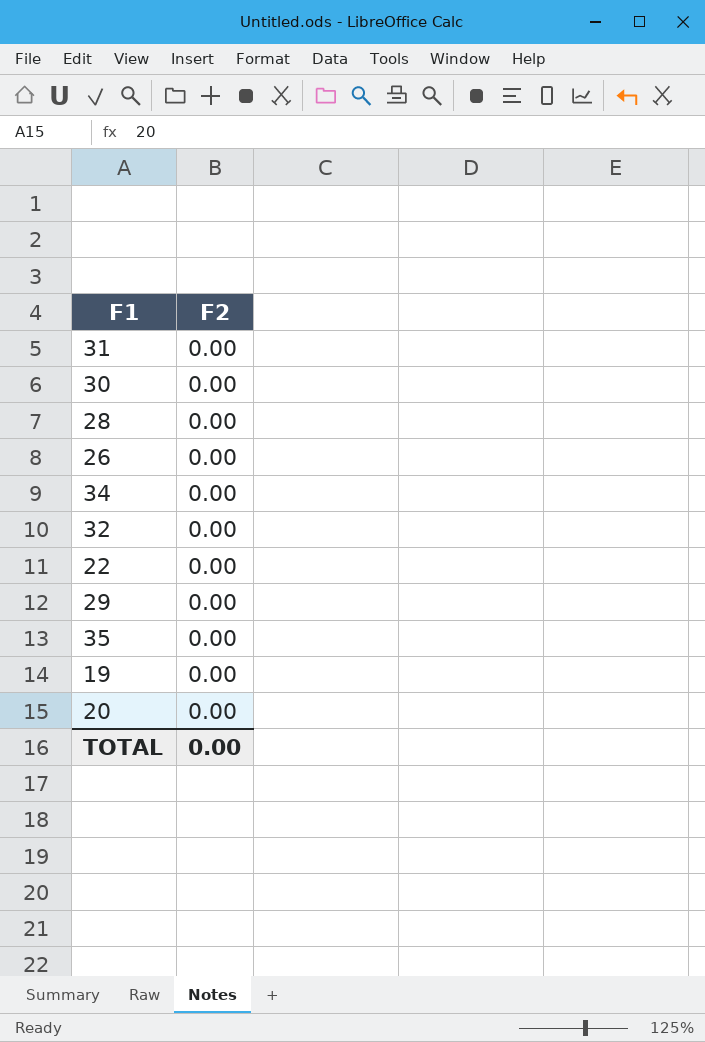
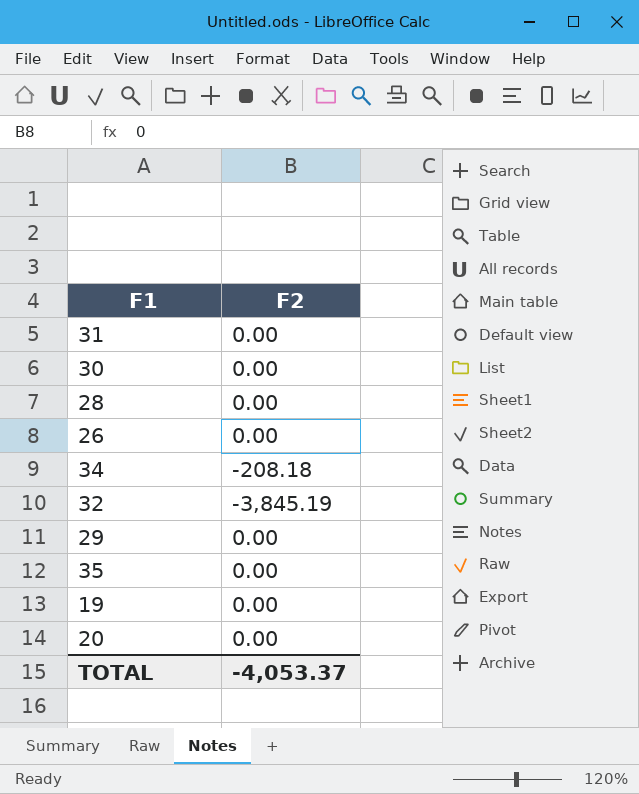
row 22: 0.00 -> none
34 | F2: 0.00 -> -208.18
32 | F2: 0.00 -> -3,845.19
TOTAL | F2: 0.00 -> -4,053.37

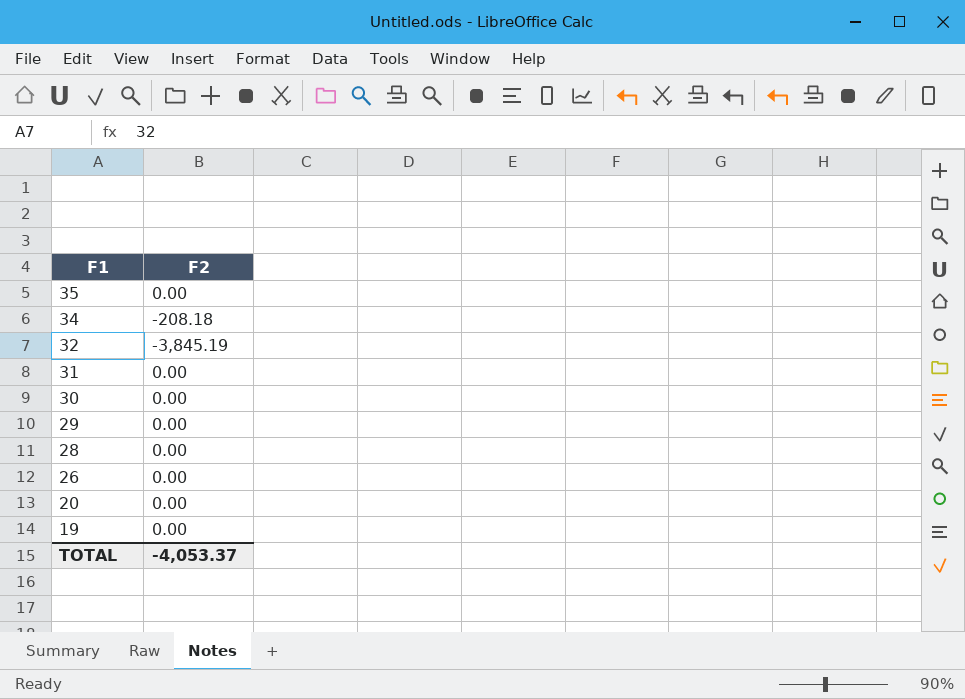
row order: none -> F1 descending

